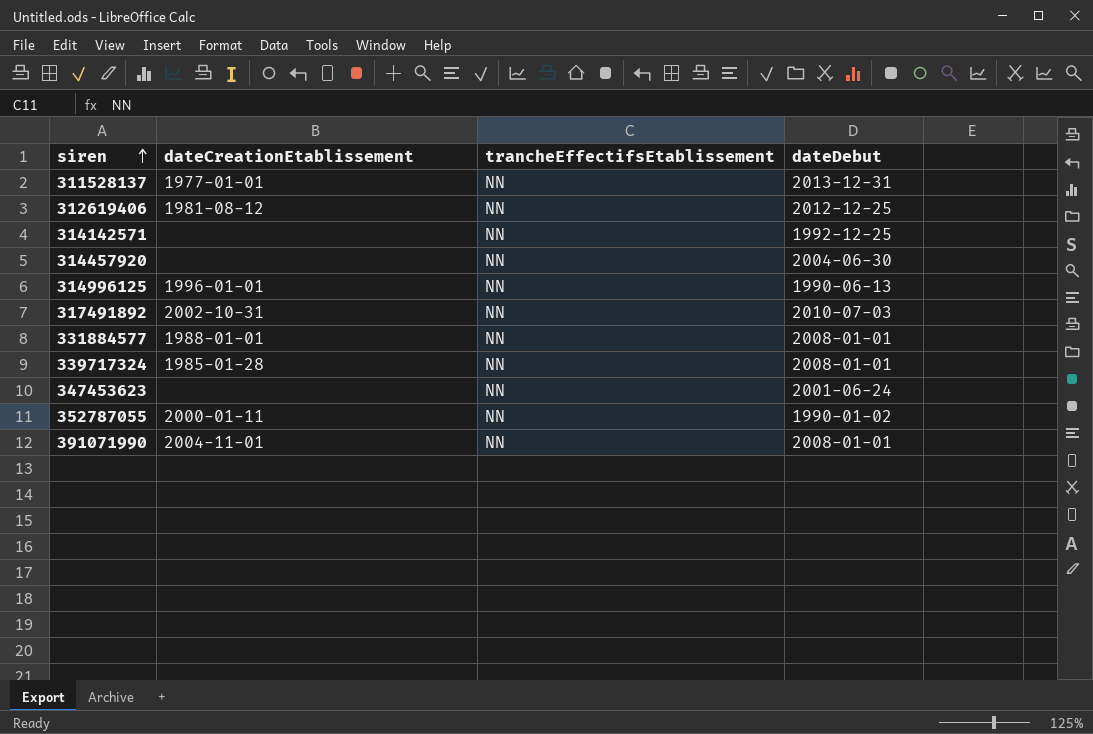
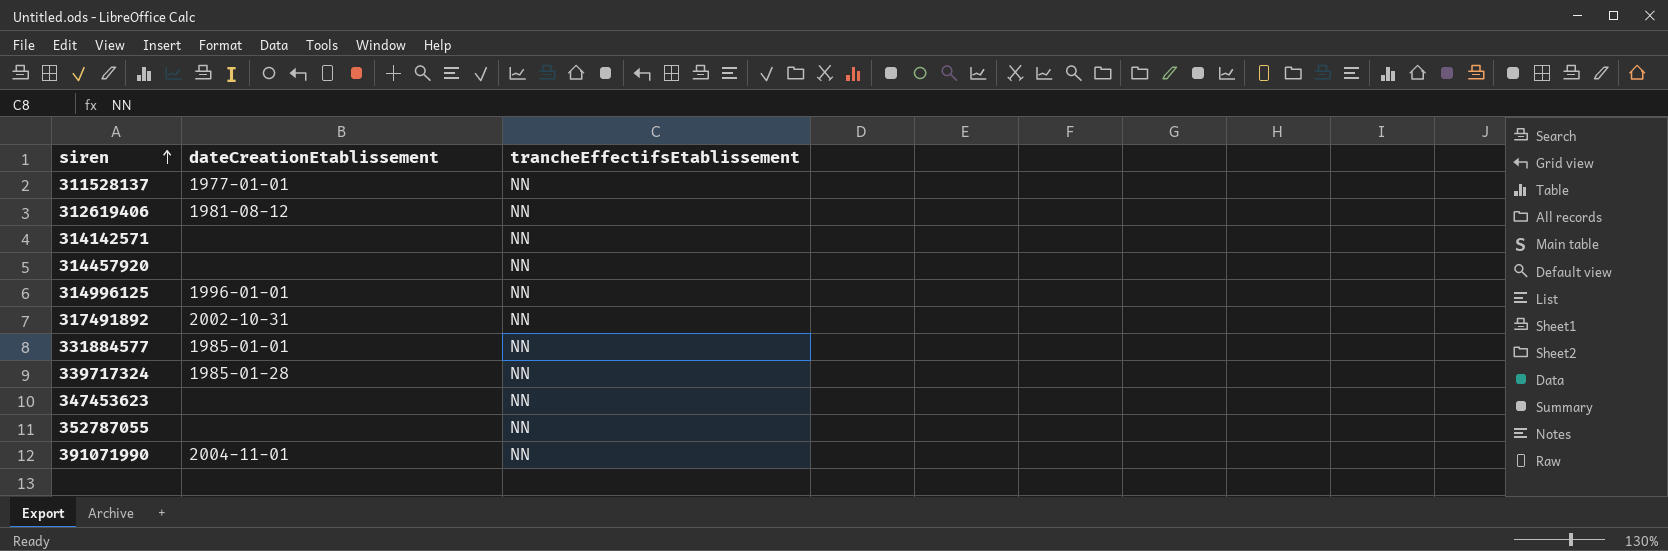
column dateDebut | position: 4 -> none
331884577 | dateCreationEtablissement: 1988-01-01 -> 1985-01-01
352787055 | dateCreationEtablissement: 2000-01-11 -> none

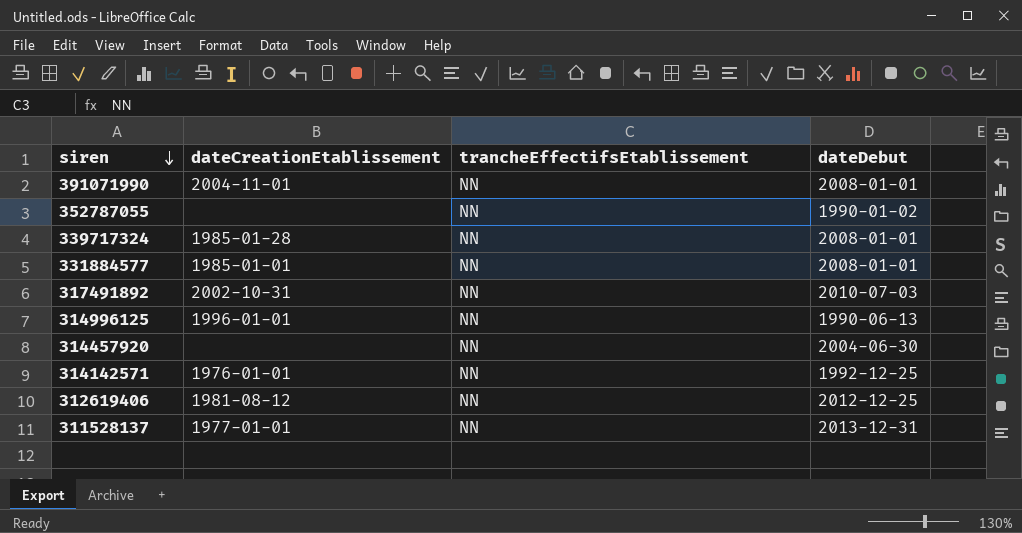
row order: siren ascending -> siren descending
column dateDebut | position: none -> 4
row 347453623: none | NN -> none
314142571 | dateCreationEtablissement: none -> 1976-01-01

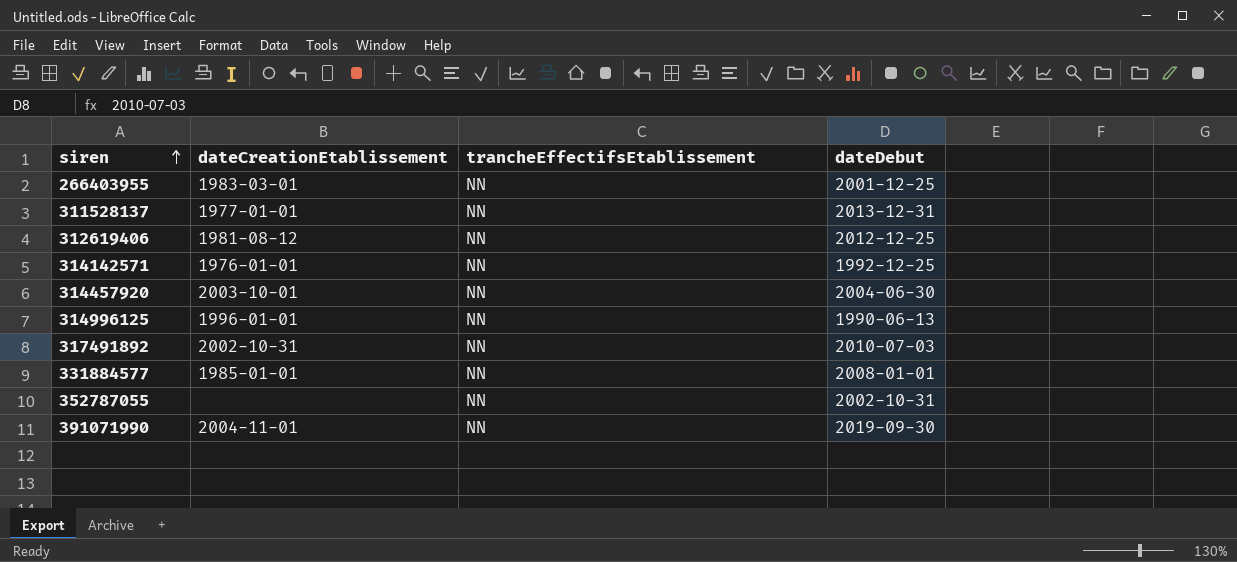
row order: siren descending -> siren ascending
row 339717324: 1985-01-28 | NN | 2008-01-01 -> none
row 266403955: none -> 1983-03-01 | NN | 2001-12-25
314457920 | dateCreationEtablissement: none -> 2003-10-01
352787055 | dateDebut: 1990-01-02 -> 2002-10-31
391071990 | dateDebut: 2008-01-01 -> 2019-09-30

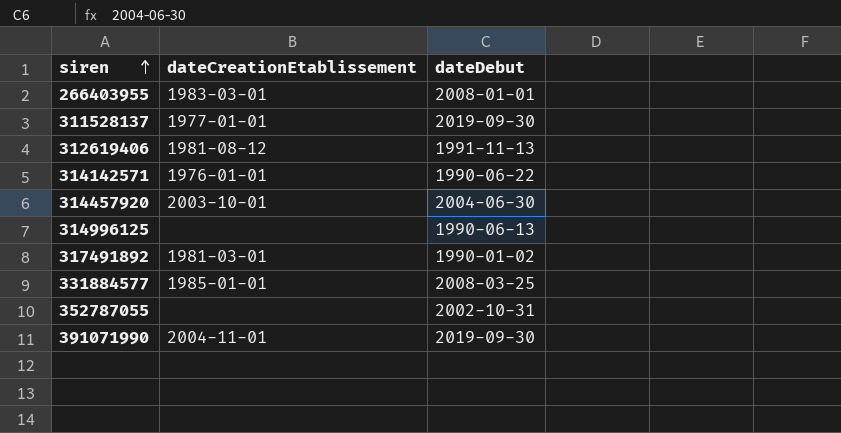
column trancheEffectifsEtablissement | position: 3 -> none
266403955 | dateDebut: 2001-12-25 -> 2008-01-01
311528137 | dateDebut: 2013-12-31 -> 2019-09-30
312619406 | dateDebut: 2012-12-25 -> 1991-11-13
314142571 | dateDebut: 1992-12-25 -> 1990-06-22
314996125 | dateCreationEtablissement: 1996-01-01 -> none
317491892 | dateCreationEtablissement: 2002-10-31 -> 1981-03-01
317491892 | dateDebut: 2010-07-03 -> 1990-01-02
331884577 | dateDebut: 2008-01-01 -> 2008-03-25

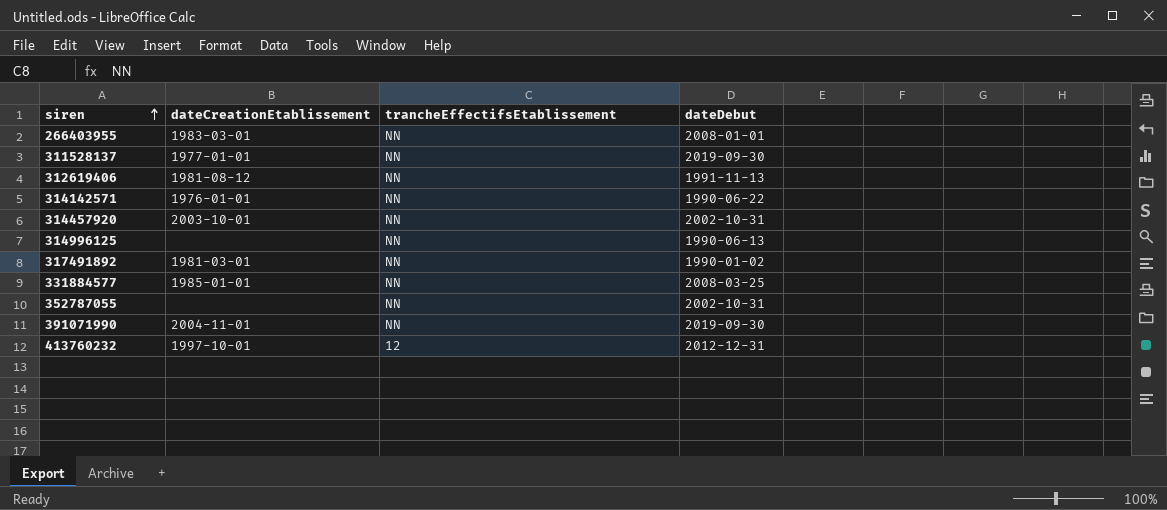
column trancheEffectifsEtablissement | position: none -> 3
314457920 | dateDebut: 2004-06-30 -> 2002-10-31
row 413760232: none -> 1997-10-01 | 12 | 2012-12-31

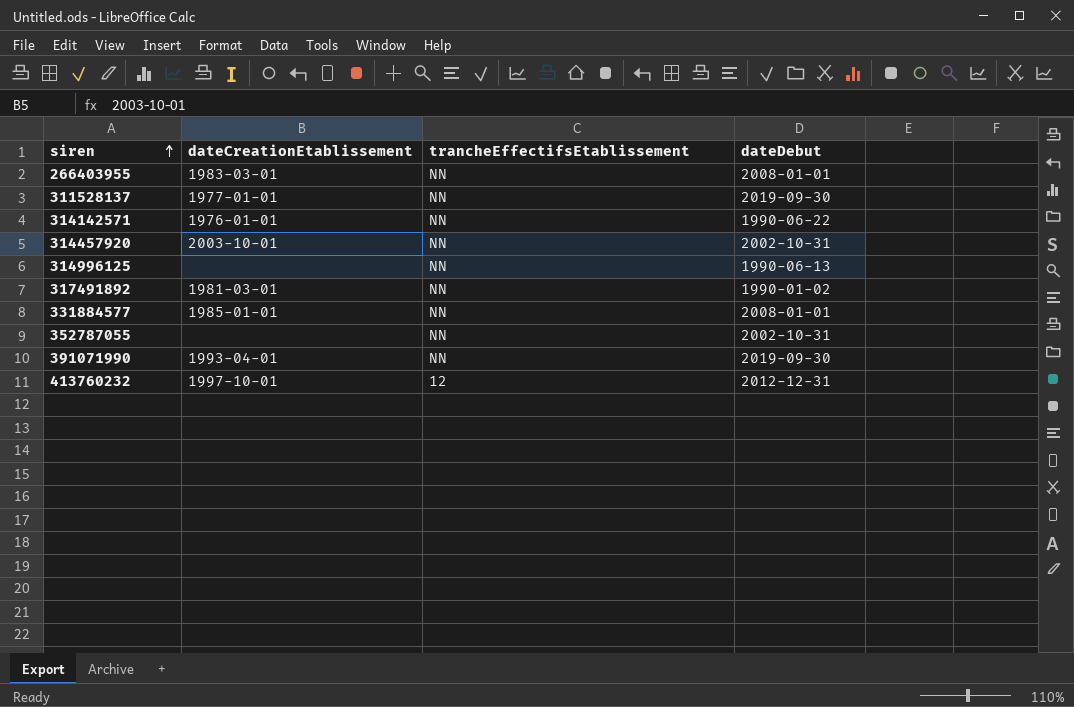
row 312619406: 1981-08-12 | NN | 1991-11-13 -> none
331884577 | dateDebut: 2008-03-25 -> 2008-01-01
391071990 | dateCreationEtablissement: 2004-11-01 -> 1993-04-01

